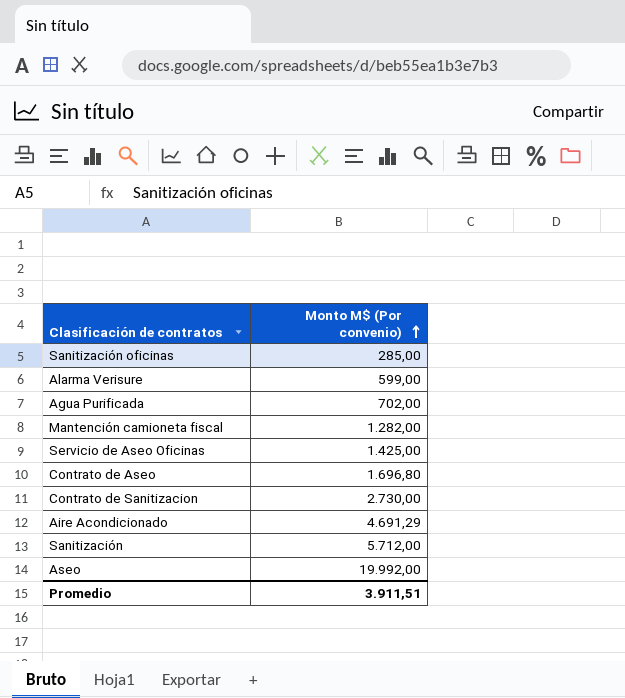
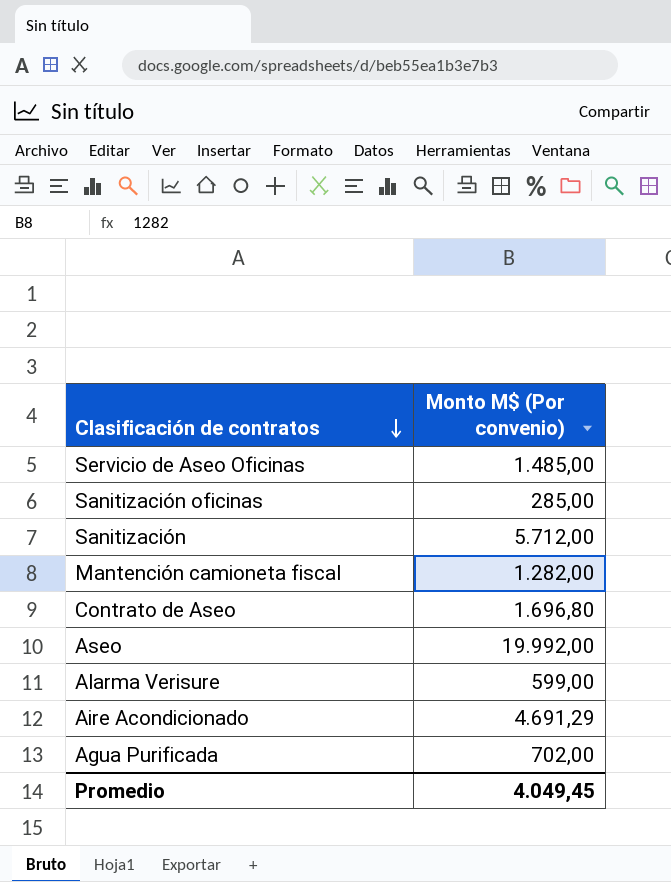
row order: Monto M$ (Por convenio) ascending -> Clasificación de contratos descending
row Contrato de Sanitizacion: 2.730,00 -> none
Servicio de Aseo Oficinas | Monto M$ (Por convenio): 1.425,00 -> 1.485,00
Promedio | Monto M$ (Por convenio): 3.911,51 -> 4.049,45

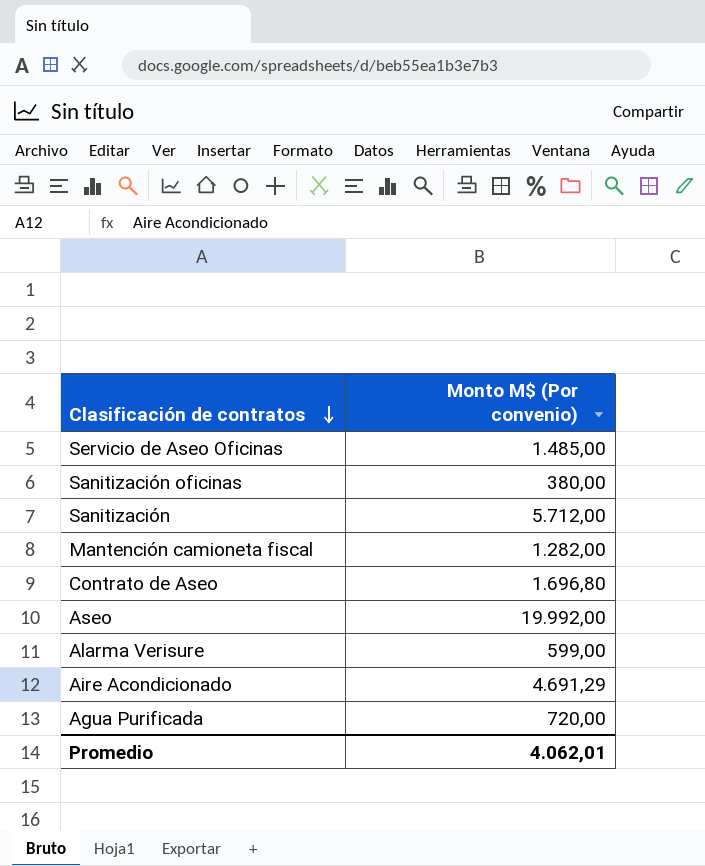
Sanitización oficinas | Monto M$ (Por convenio): 285,00 -> 380,00
Agua Purificada | Monto M$ (Por convenio): 702,00 -> 720,00
Promedio | Monto M$ (Por convenio): 4.049,45 -> 4.062,01

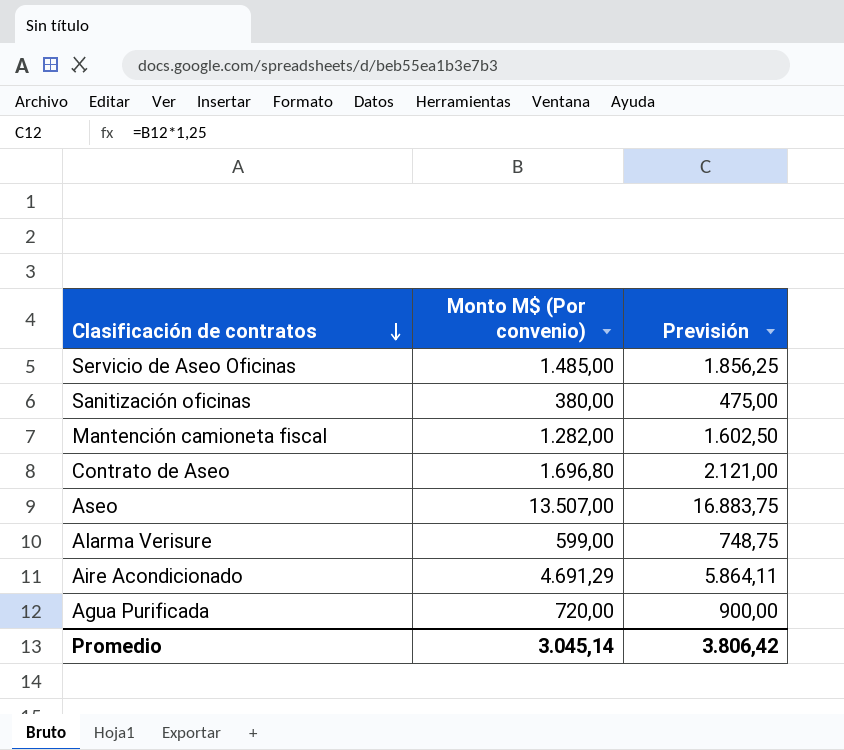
column Previsión | formula: none -> [Monto M$ (Por convenio)] * 1,25
row Sanitización: 5.712,00 -> none
Aseo | Monto M$ (Por convenio): 19.992,00 -> 13.507,00
Promedio | Monto M$ (Por convenio): 4.062,01 -> 3.045,14

